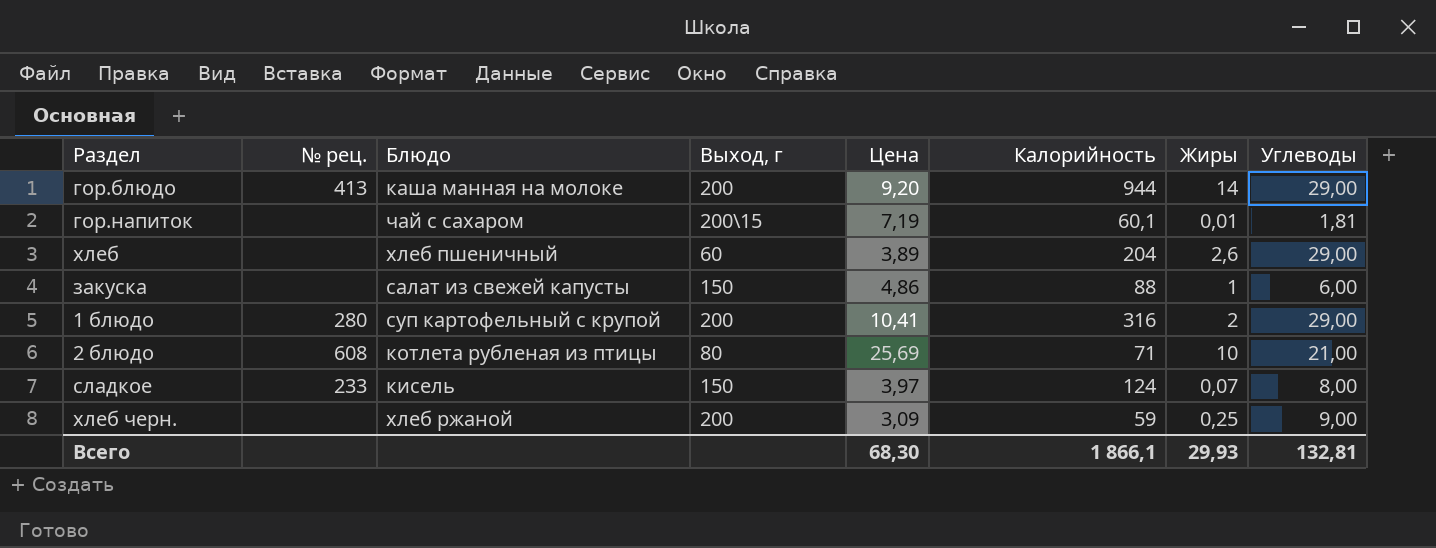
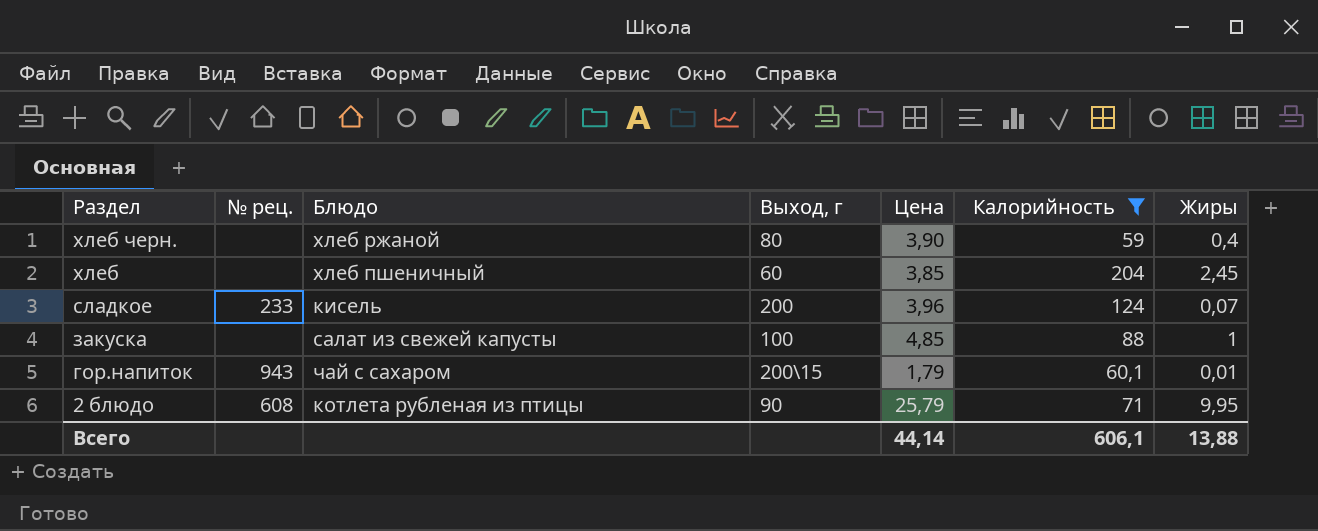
filter: none -> Калорийность <= 204
row order: none -> Раздел descending
column Углеводы | position: 8 -> none
хлеб черн. | Выход, г: 200 -> 80
хлеб черн. | Цена: 3,09 -> 3,90
хлеб черн. | Жиры: 0,25 -> 0,4
хлеб | Цена: 3,89 -> 3,85
хлеб | Жиры: 2,6 -> 2,45
сладкое | Выход, г: 150 -> 200
сладкое | Цена: 3,97 -> 3,96
закуска | Выход, г: 150 -> 100
закуска | Цена: 4,86 -> 4,85
гор.напиток | № рец.: none -> 943
гор.напиток | Цена: 7,19 -> 1,79
2 блюдо | Выход, г: 80 -> 90
2 блюдо | Цена: 25,69 -> 25,79
2 блюдо | Жиры: 10 -> 9,95
Всего | Цена: 68,30 -> 44,14
Всего | Калорийность: 1 866,1 -> 606,1
Всего | Жиры: 29,93 -> 13,88

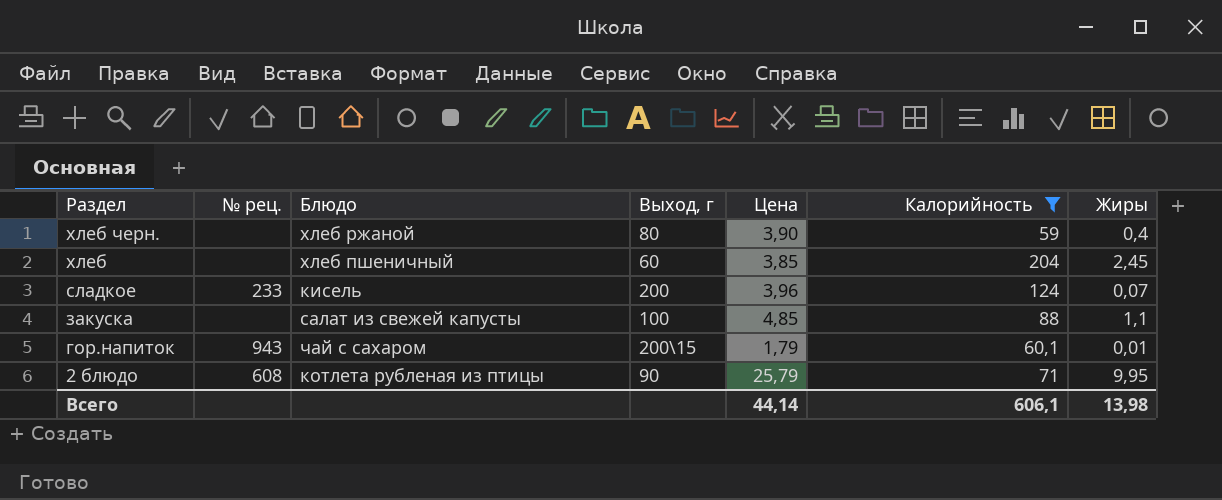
закуска | Жиры: 1 -> 1,1
Всего | Жиры: 13,88 -> 13,98

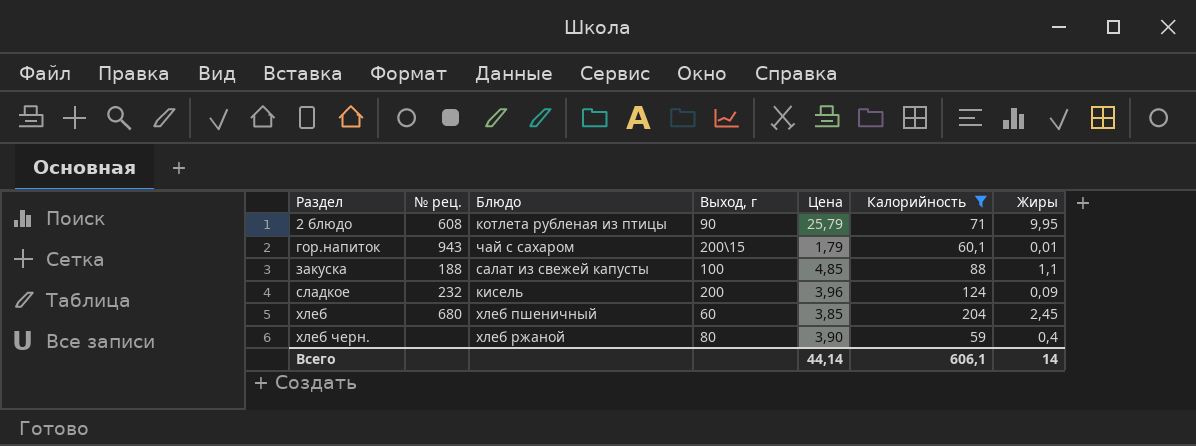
row order: Раздел descending -> Раздел ascending
закуска | № рец.: none -> 188
сладкое | № рец.: 233 -> 232
сладкое | Жиры: 0,07 -> 0,09
хлеб | № рец.: none -> 680
Всего | Жиры: 13,98 -> 14

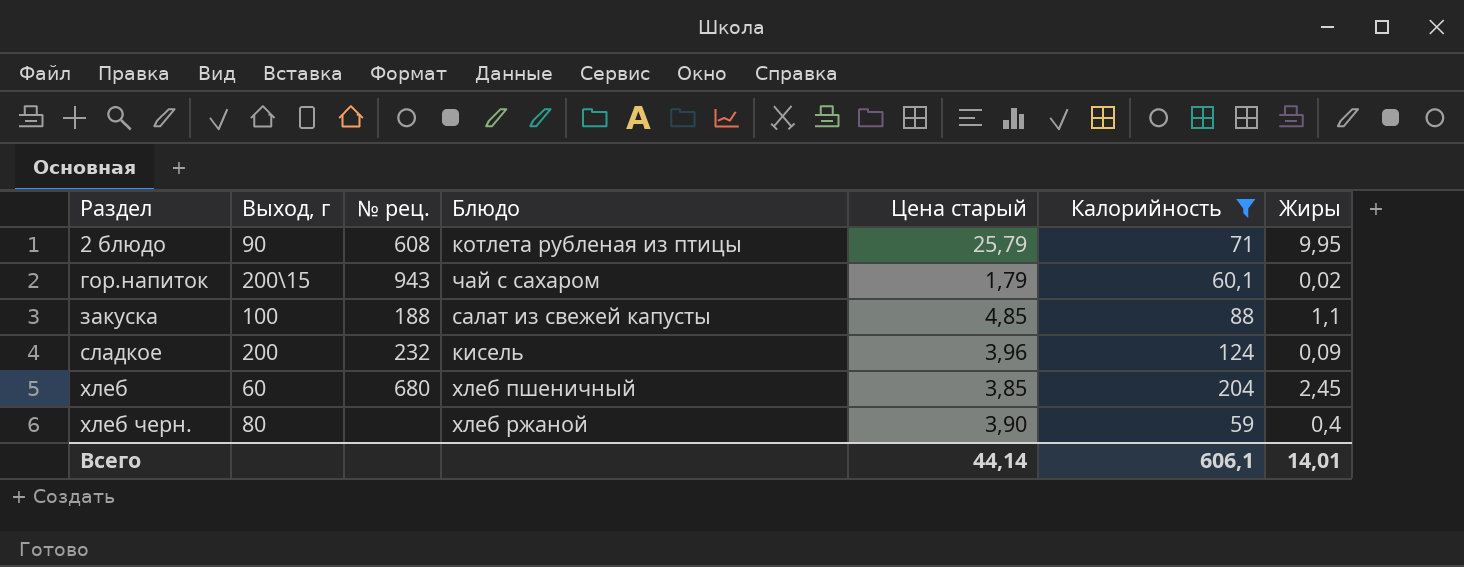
column Выход, г | position: 4 -> 2
column name: Цена -> Цена старый
гор.напиток | Жиры: 0,01 -> 0,02
Всего | Жиры: 14 -> 14,01

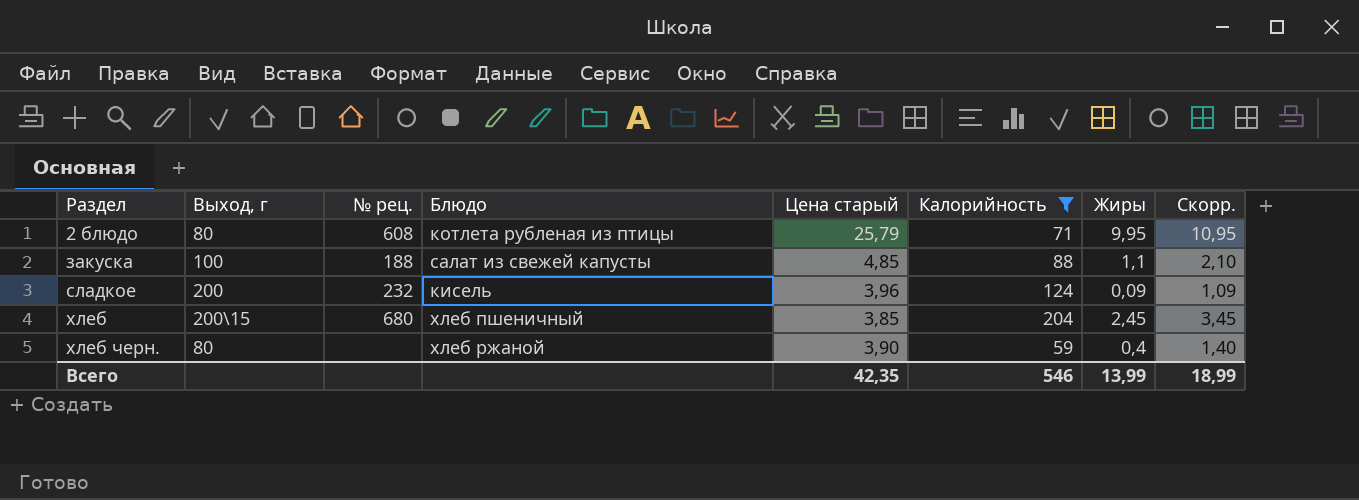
column Скорр. | formula: none -> [Жиры] + 1
row гор.напиток: 200\15 | 943 | чай с сахаром | 1,79 | 60,1 | 0,02 -> none
2 блюдо | Выход, г: 90 -> 80
хлеб | Выход, г: 60 -> 200\15
Всего | Цена старый: 44,14 -> 42,35
Всего | Калорийность: 606,1 -> 546
Всего | Жиры: 14,01 -> 13,99

